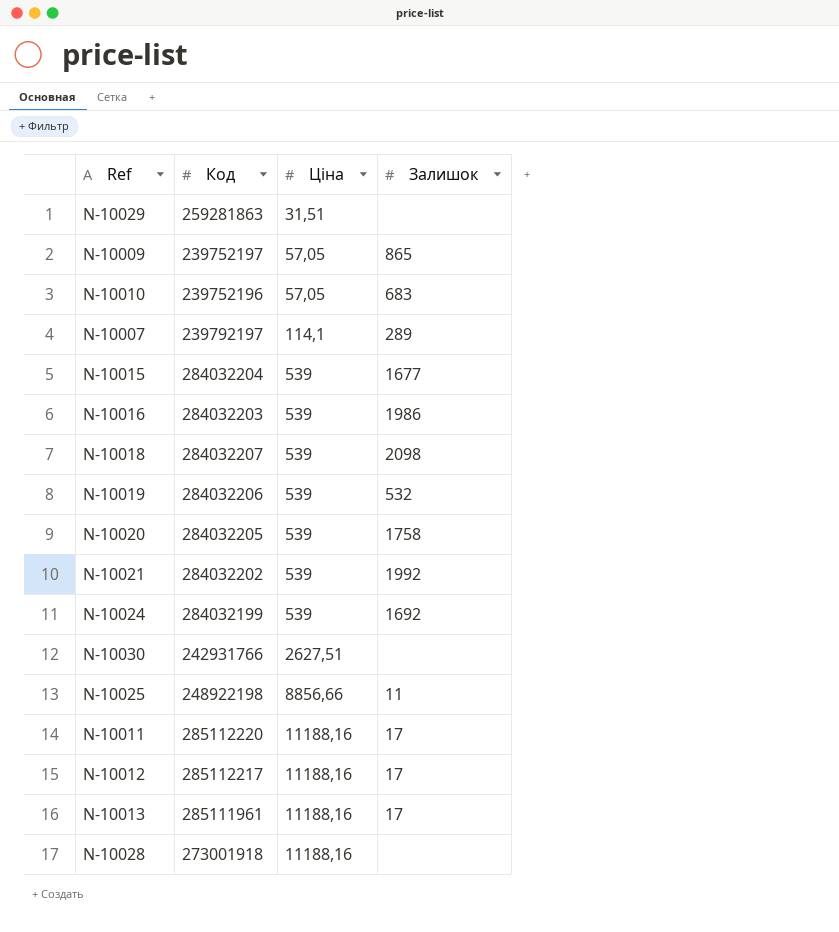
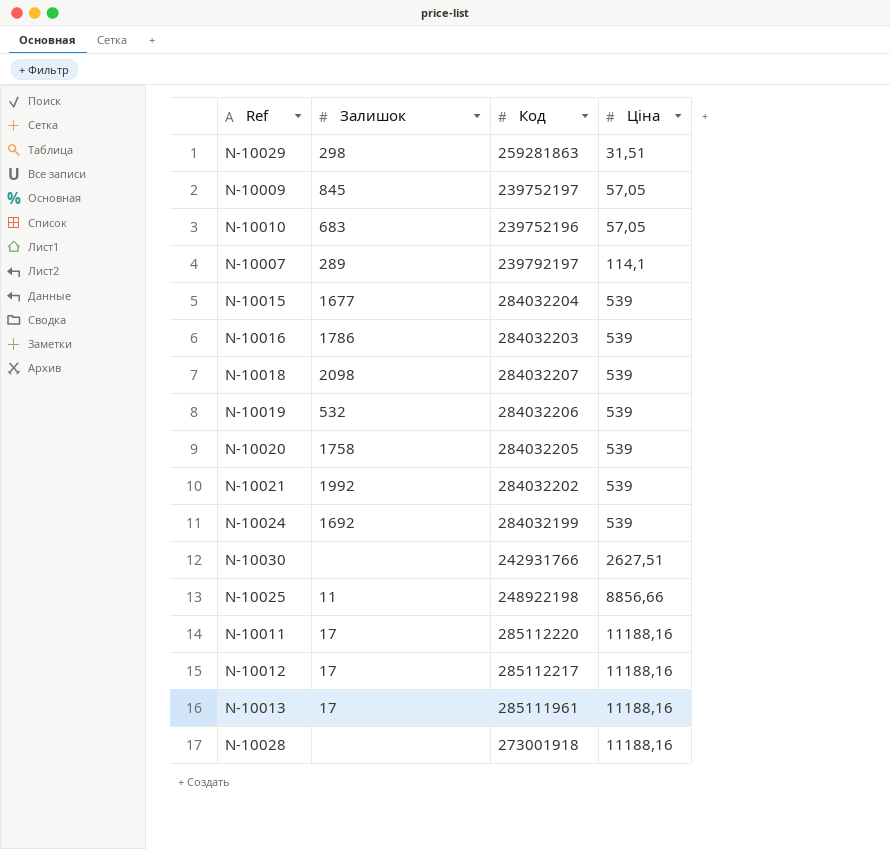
column Залишок | position: 4 -> 2
N-10029 | Залишок: none -> 298
N-10009 | Залишок: 865 -> 845
N-10016 | Залишок: 1986 -> 1786

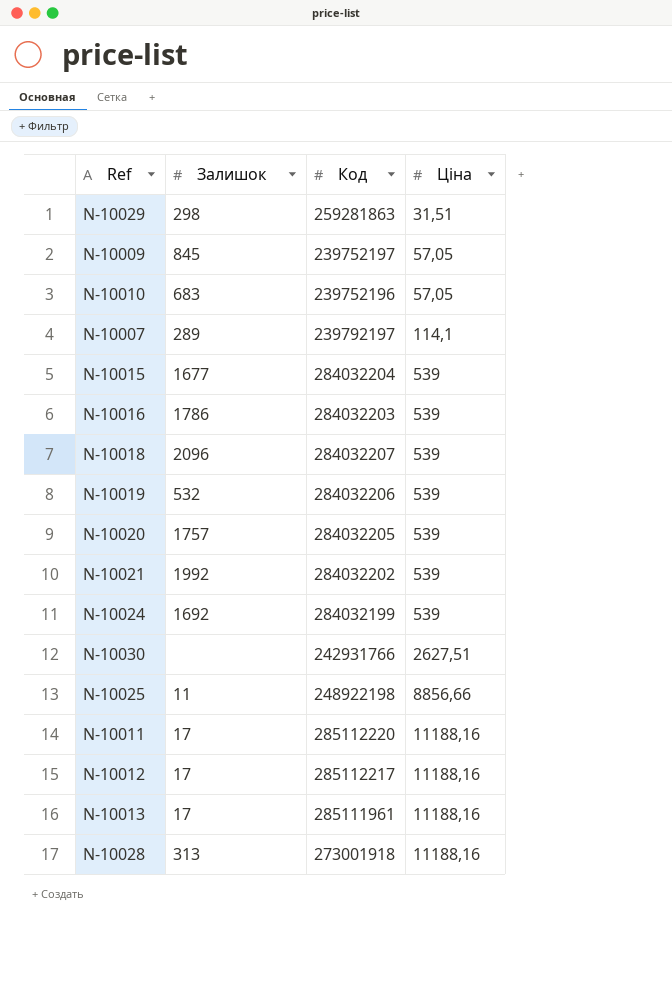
N-10018 | Залишок: 2098 -> 2096
N-10020 | Залишок: 1758 -> 1757
N-10028 | Залишок: none -> 313

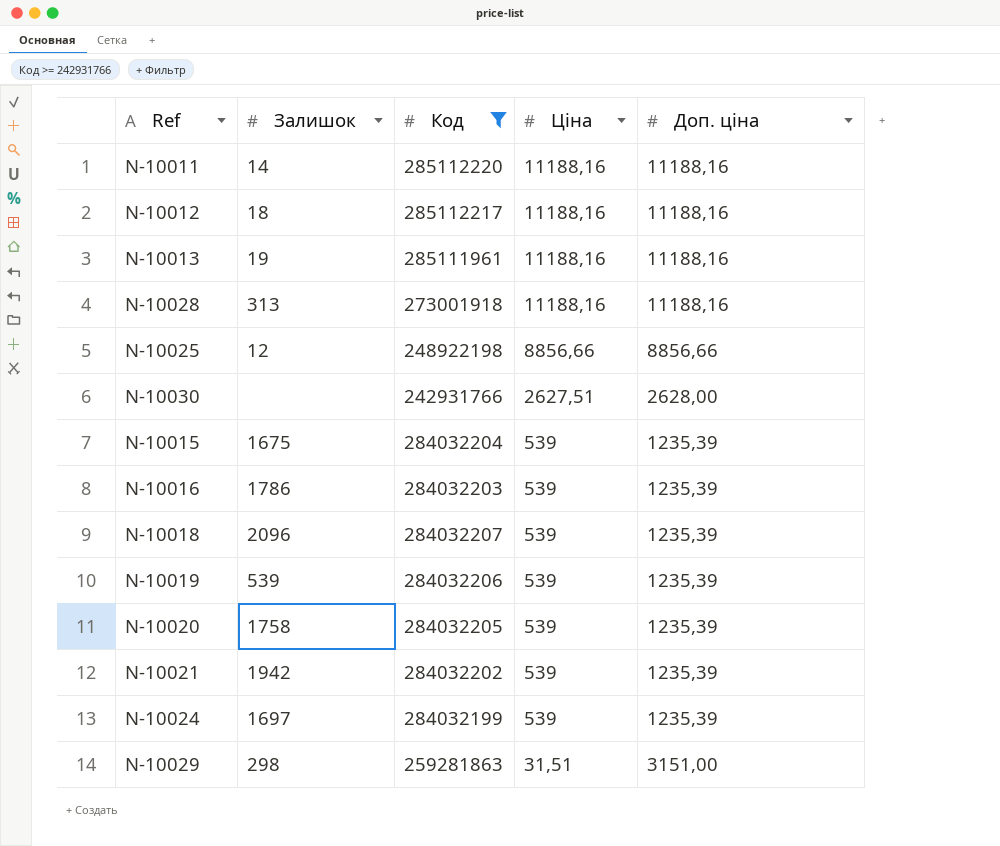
filter: none -> Код >= 242931766
row order: Ціна ascending -> Ціна descending
column Доп. ціна | position: none -> 5
N-10011 | Залишок: 17 -> 14
N-10012 | Залишок: 17 -> 18
N-10013 | Залишок: 17 -> 19
N-10025 | Залишок: 11 -> 12
N-10015 | Залишок: 1677 -> 1675
N-10019 | Залишок: 532 -> 539
N-10020 | Залишок: 1757 -> 1758
N-10021 | Залишок: 1992 -> 1942
N-10024 | Залишок: 1692 -> 1697

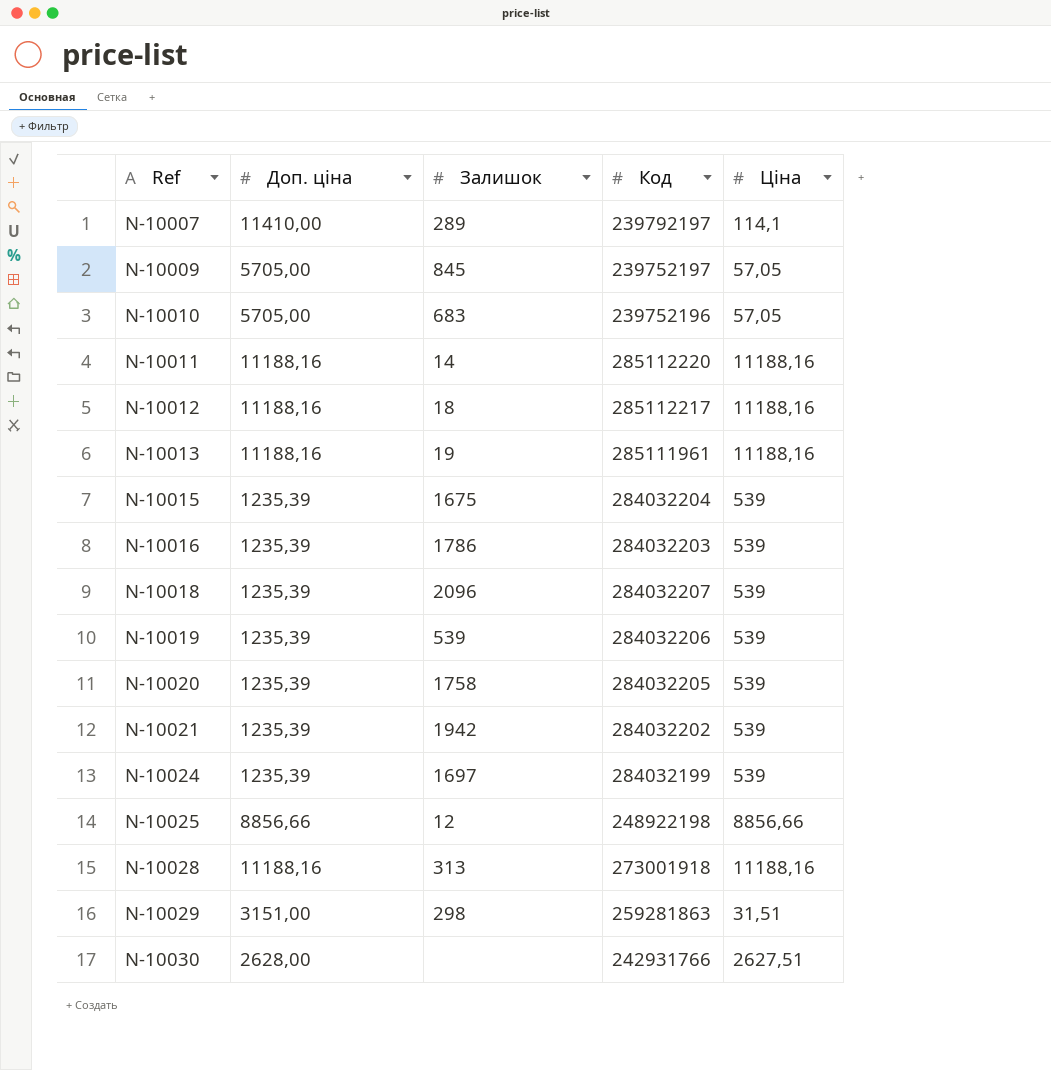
filter: Код >= 242931766 -> none
row order: Ціна descending -> Ref ascending
column Доп. ціна | position: 5 -> 2

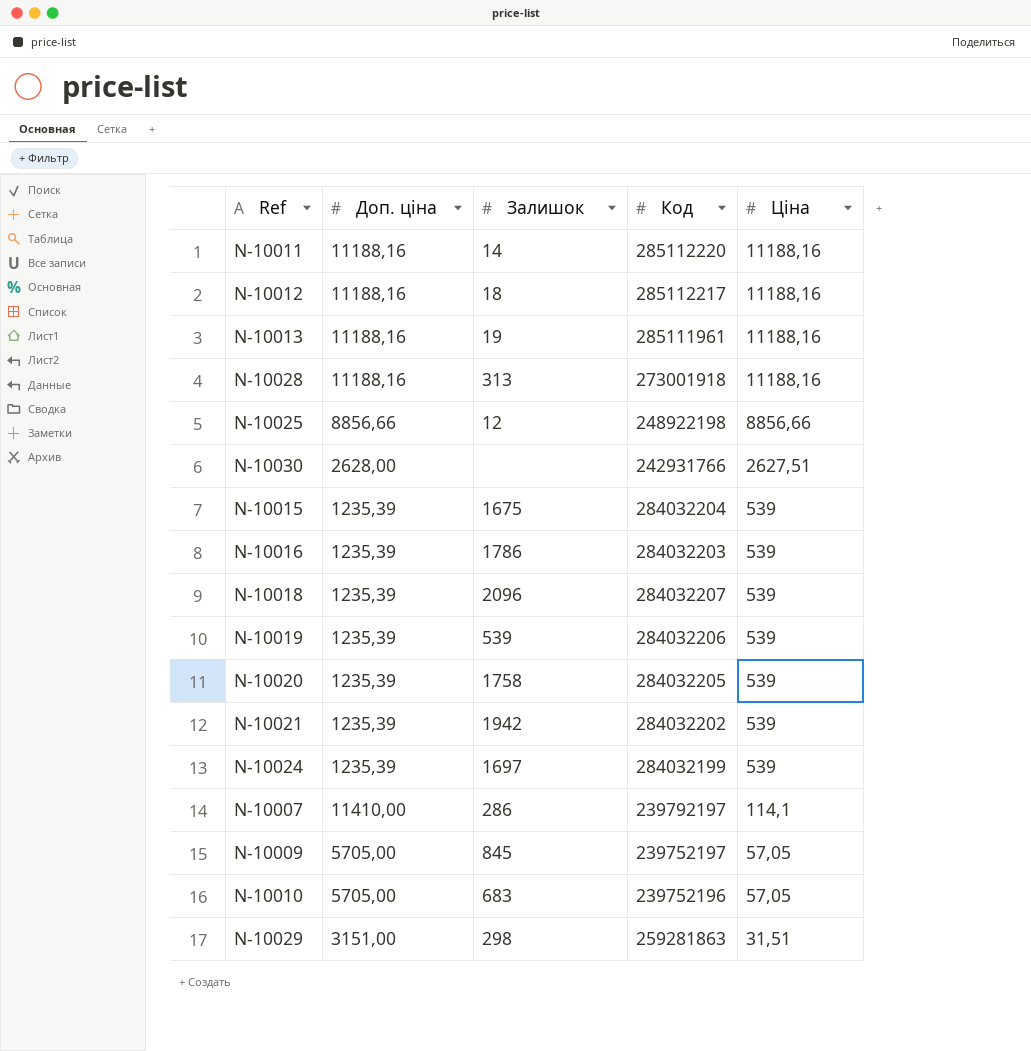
row order: Ref ascending -> Ціна descending
N-10007 | Залишок: 289 -> 286

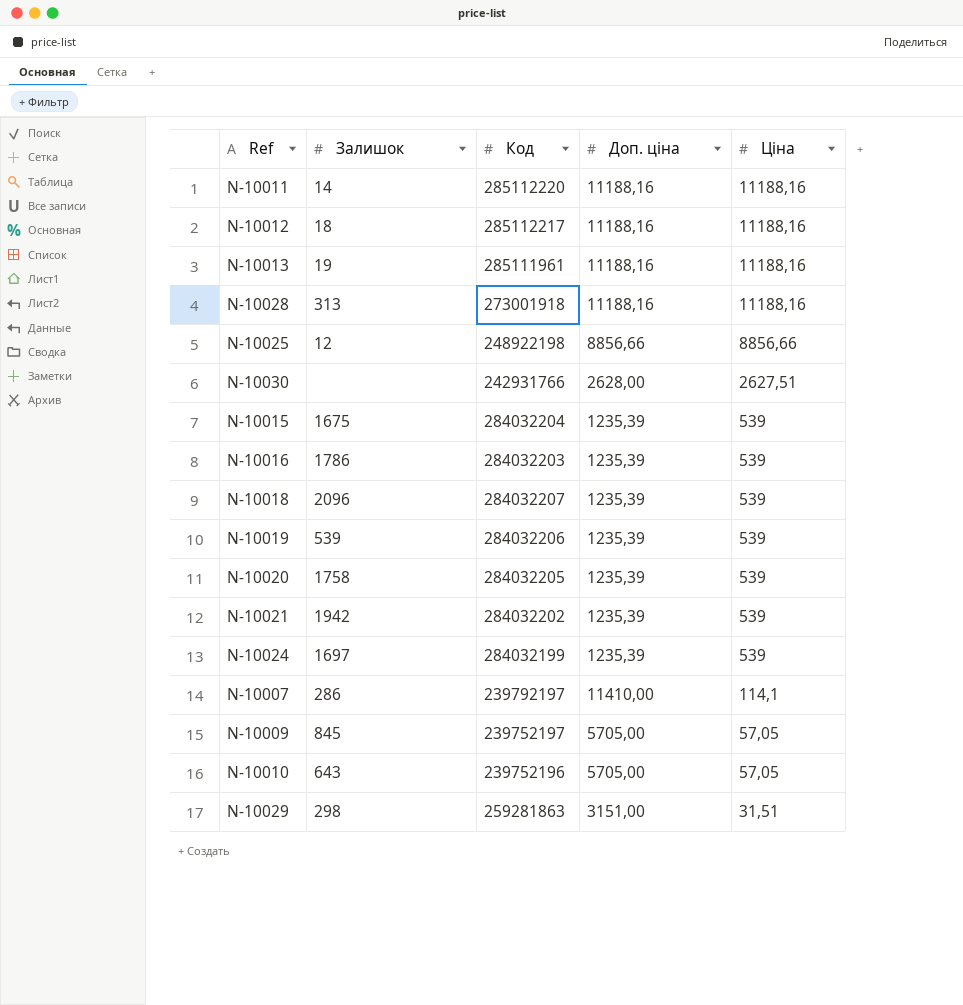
column Доп. ціна | position: 2 -> 4
N-10010 | Залишок: 683 -> 643

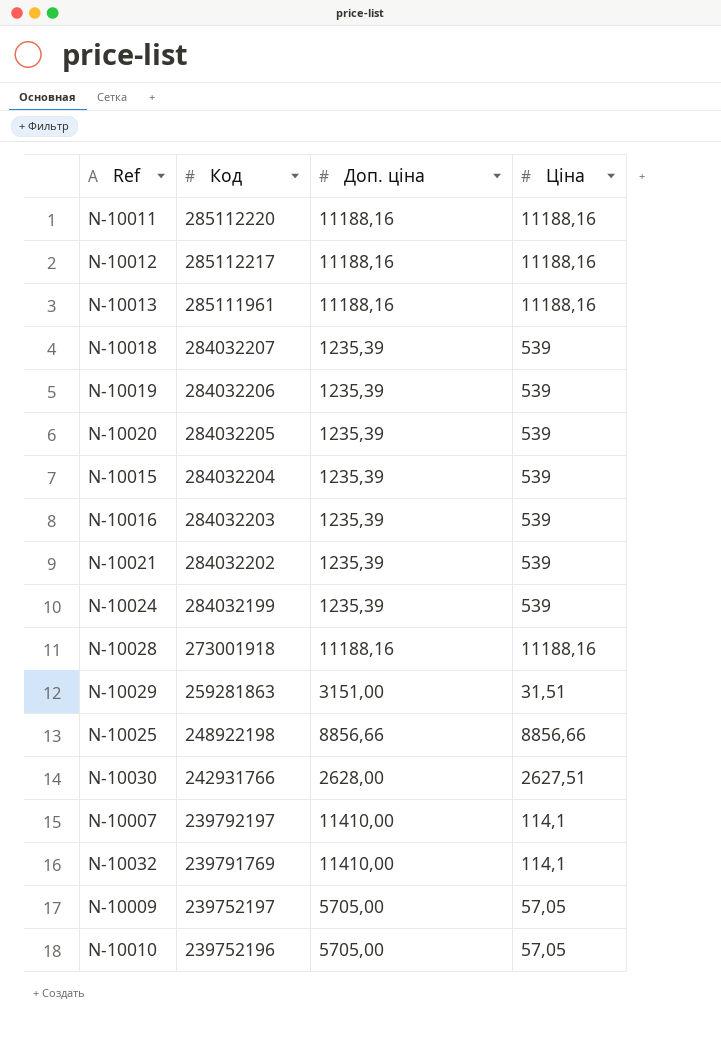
row order: Ціна descending -> Код descending
column Залишок | position: 2 -> none
row N-10032: none -> 239791769 | 11410,00 | 114,1

